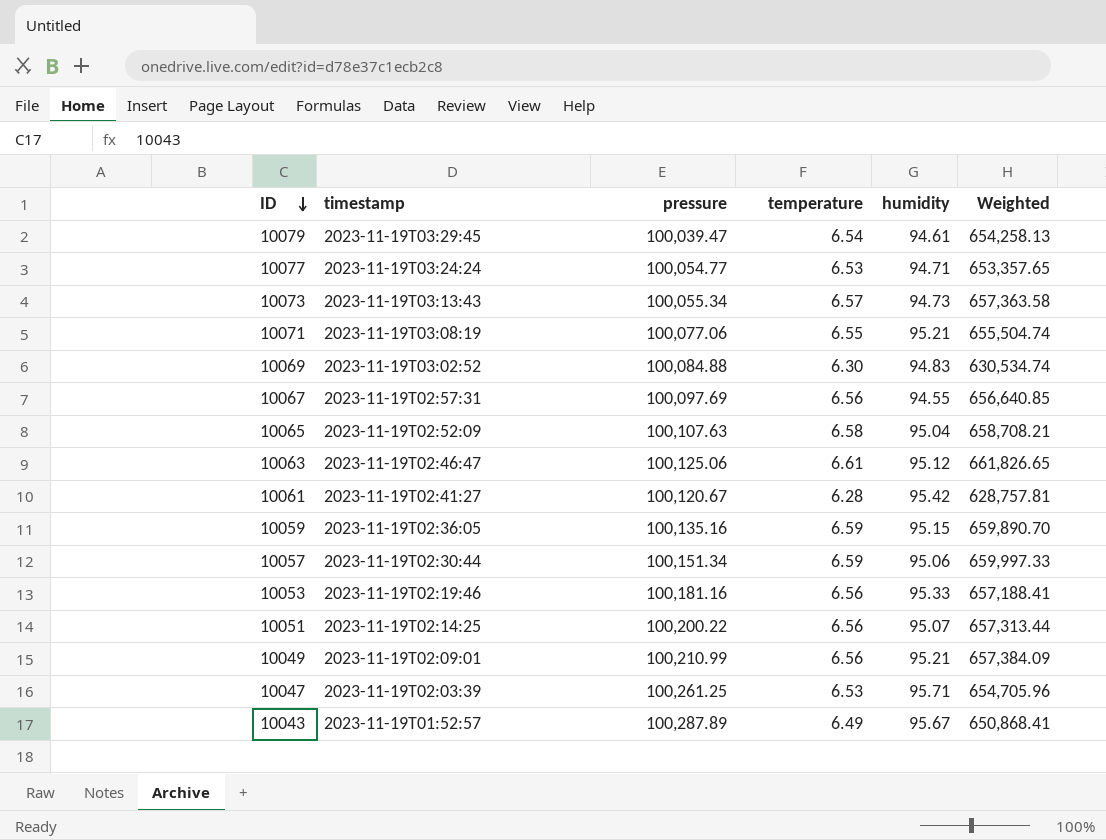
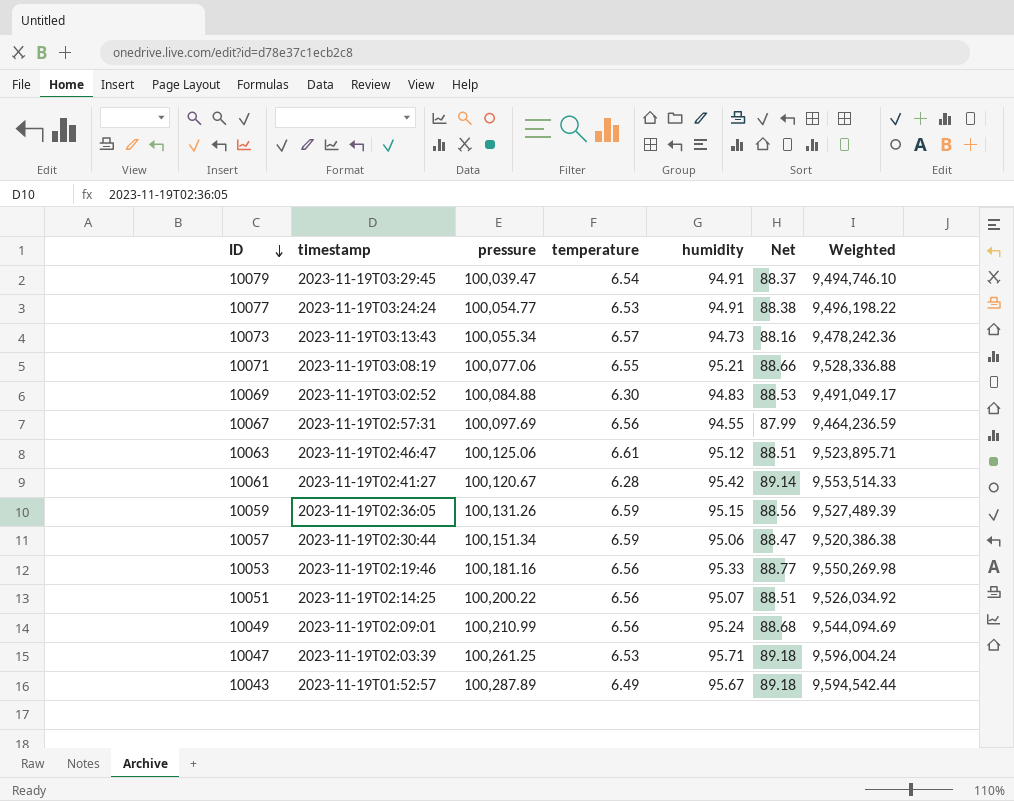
column Net | formula: none -> [humidity] - [temperature]
column Weighted | formula: [pressure] * [temperature] -> [pressure] * [humidity]
row 10065: 2023-11-19T02:52:09 | 100,107.63 | 6.58 | 95.04 | 658,708.21 -> none
10079 | humidity: 94.61 -> 94.91
10077 | humidity: 94.71 -> 94.91
10059 | pressure: 100,135.16 -> 100,131.26
10049 | humidity: 95.21 -> 95.24

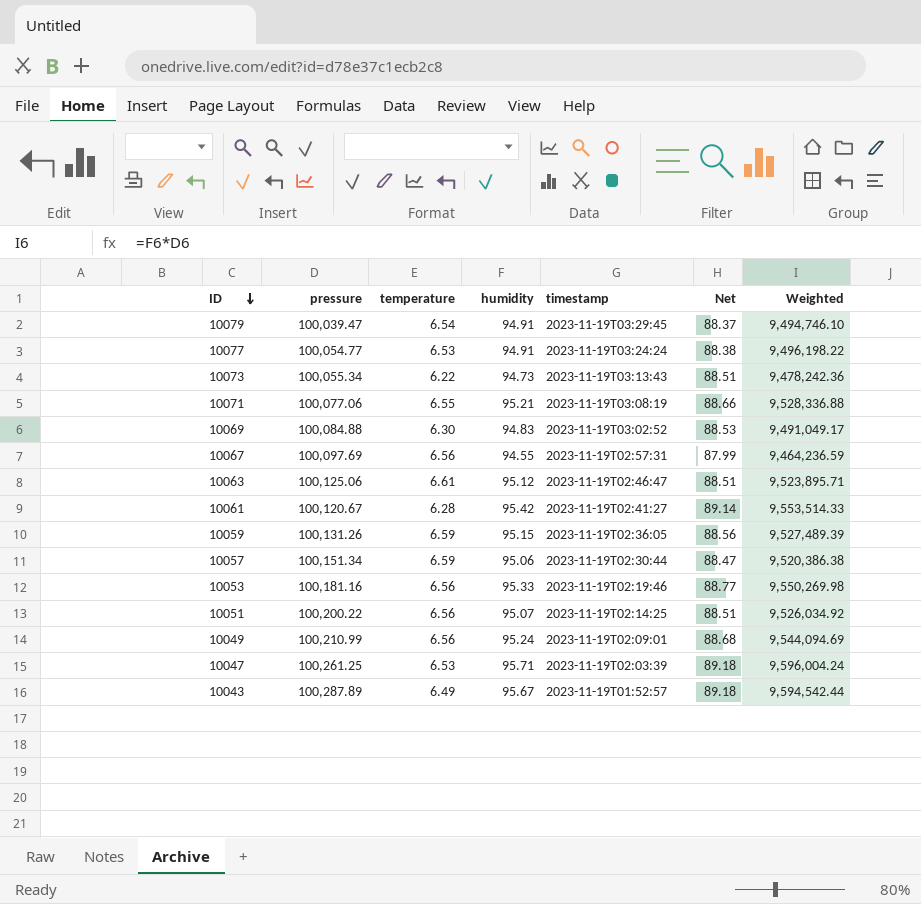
column timestamp | position: 2 -> 5
10073 | temperature: 6.57 -> 6.22
10073 | Net: 88.16 -> 88.51

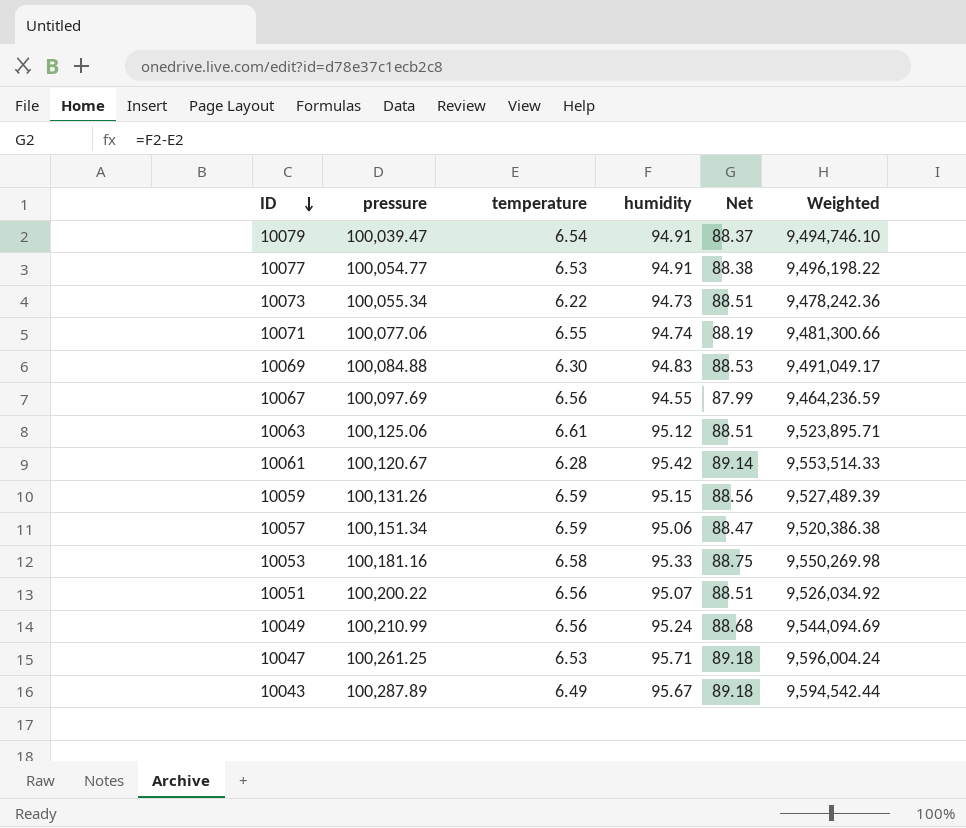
column timestamp | position: 5 -> none
10071 | humidity: 95.21 -> 94.74
10071 | Net: 88.66 -> 88.19
10071 | Weighted: 9,528,336.88 -> 9,481,300.66
10053 | temperature: 6.56 -> 6.58
10053 | Net: 88.77 -> 88.75

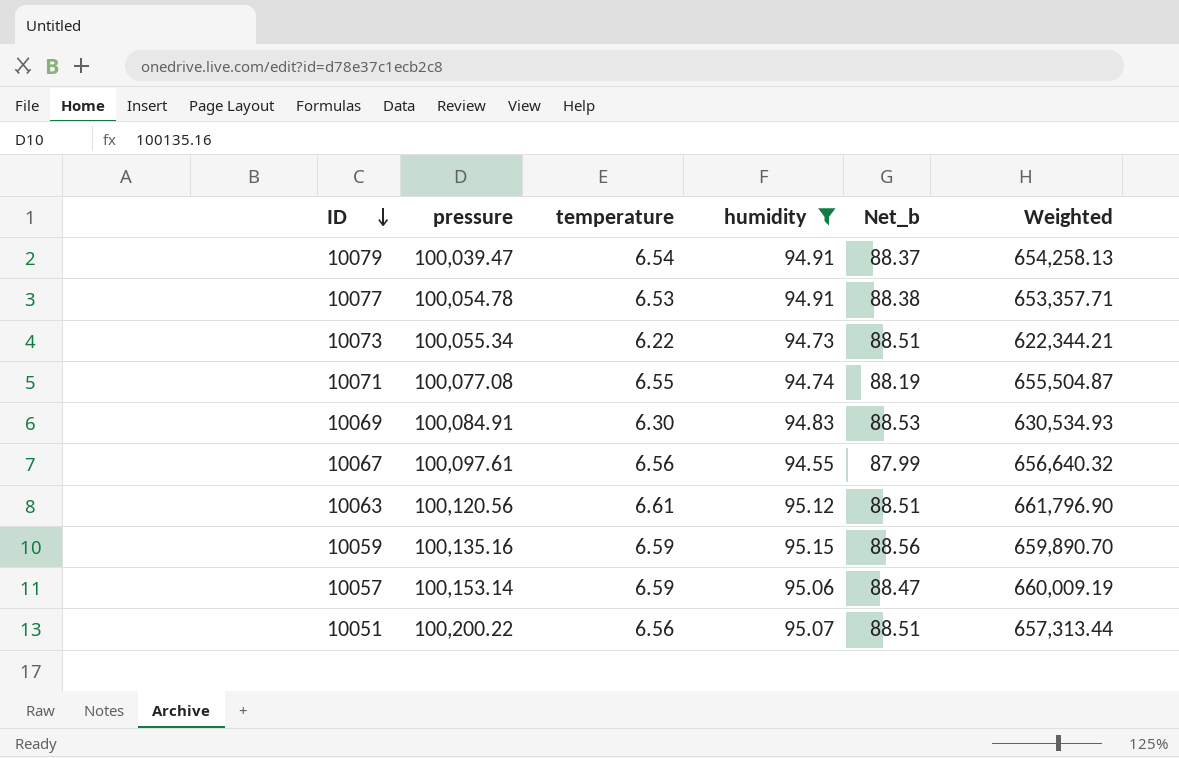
filter: none -> humidity <= 95.15
column name: Net -> Net_b
column Weighted | formula: [pressure] * [humidity] -> [pressure] * [temperature]
10077 | pressure: 100,054.77 -> 100,054.78
10071 | pressure: 100,077.06 -> 100,077.08
10069 | pressure: 100,084.88 -> 100,084.91
10067 | pressure: 100,097.69 -> 100,097.61
10063 | pressure: 100,125.06 -> 100,120.56
10059 | pressure: 100,131.26 -> 100,135.16
10057 | pressure: 100,151.34 -> 100,153.14

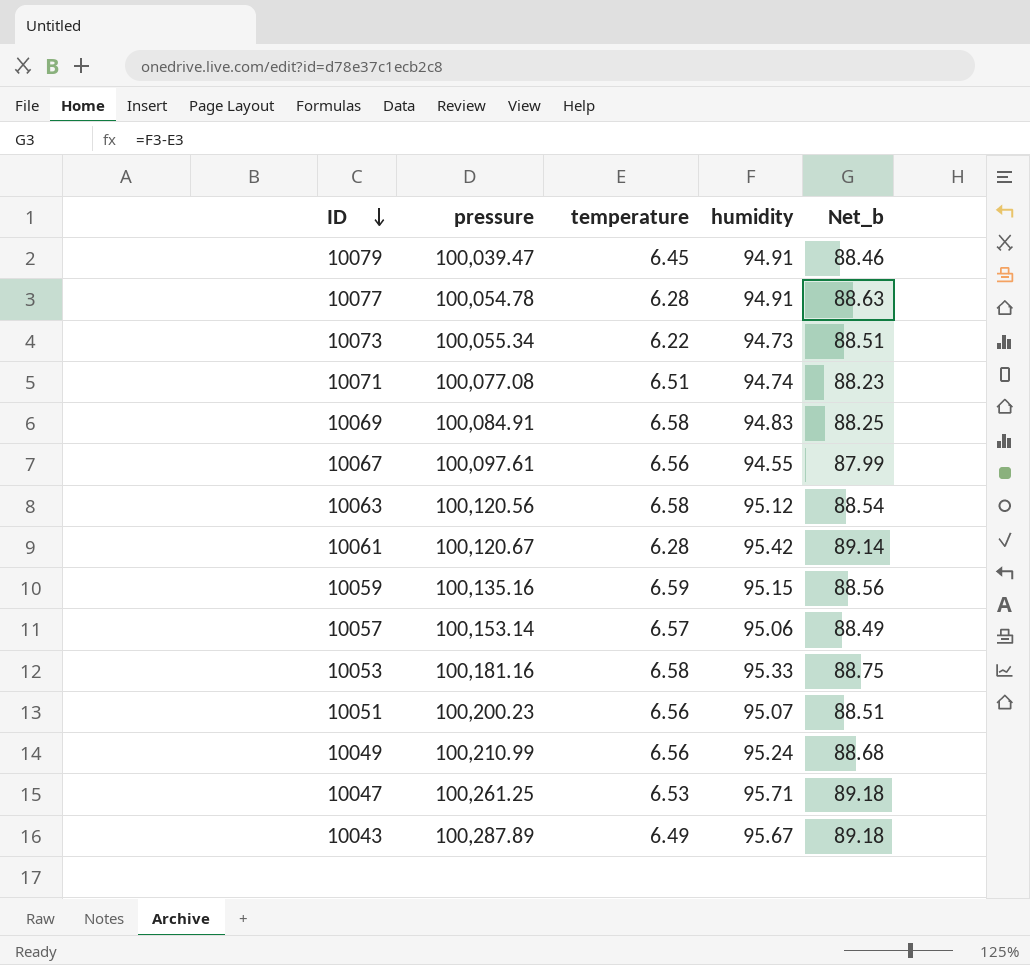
filter: humidity <= 95.15 -> none
column Weighted | formula: [pressure] * [temperature] -> none
10079 | temperature: 6.54 -> 6.45
10079 | Net_b: 88.37 -> 88.46
10077 | temperature: 6.53 -> 6.28
10077 | Net_b: 88.38 -> 88.63
10071 | temperature: 6.55 -> 6.51
10071 | Net_b: 88.19 -> 88.23
10069 | temperature: 6.30 -> 6.58
10069 | Net_b: 88.53 -> 88.25
10063 | temperature: 6.61 -> 6.58
10063 | Net_b: 88.51 -> 88.54
10057 | temperature: 6.59 -> 6.57
10057 | Net_b: 88.47 -> 88.49
10051 | pressure: 100,200.22 -> 100,200.23

